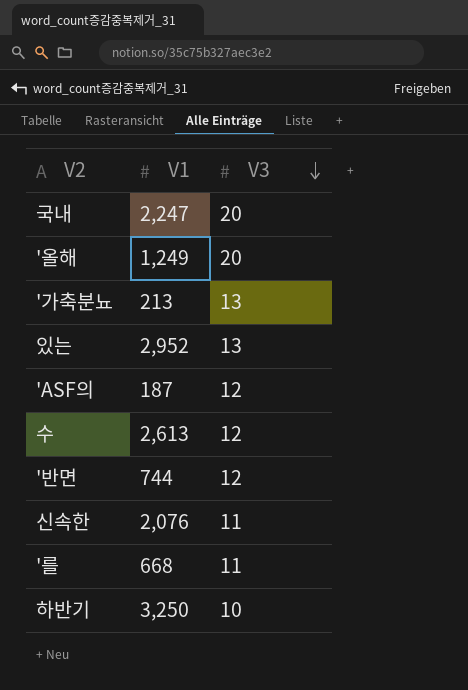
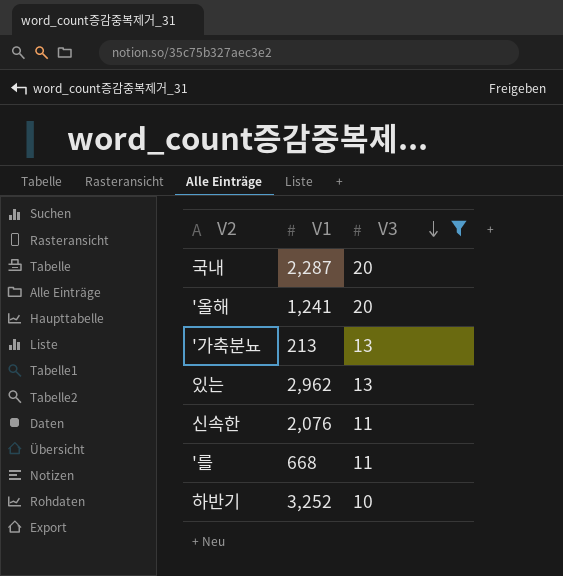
filter: none -> V3 != 12
국내 | V1: 2,247 -> 2,287
'올해 | V1: 1,249 -> 1,241
있는 | V1: 2,952 -> 2,962
하반기 | V1: 3,250 -> 3,252

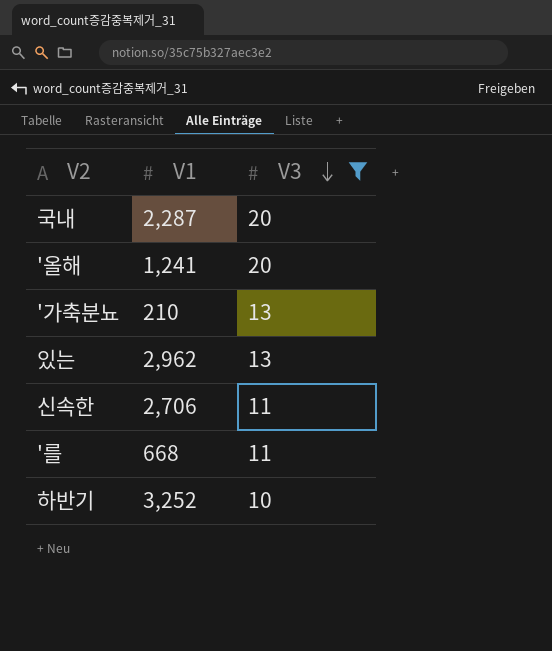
'가축분뇨 | V1: 213 -> 210
신속한 | V1: 2,076 -> 2,706

